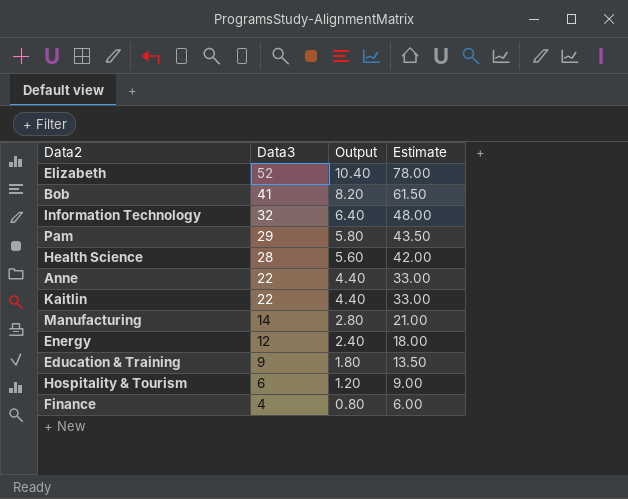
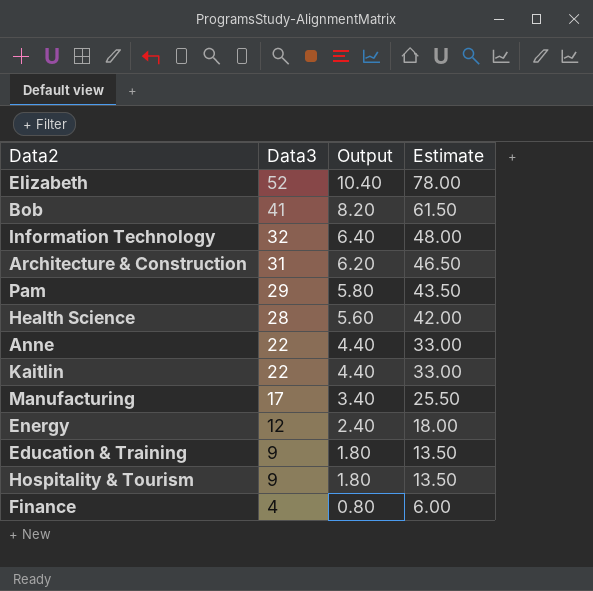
row Architecture & Construction: none -> 31 | 6.20 | 46.50
Manufacturing | Data3: 14 -> 17
Manufacturing | Output: 2.80 -> 3.40
Manufacturing | Estimate: 21.00 -> 25.50
Hospitality & Tourism | Data3: 6 -> 9
Hospitality & Tourism | Output: 1.20 -> 1.80
Hospitality & Tourism | Estimate: 9.00 -> 13.50

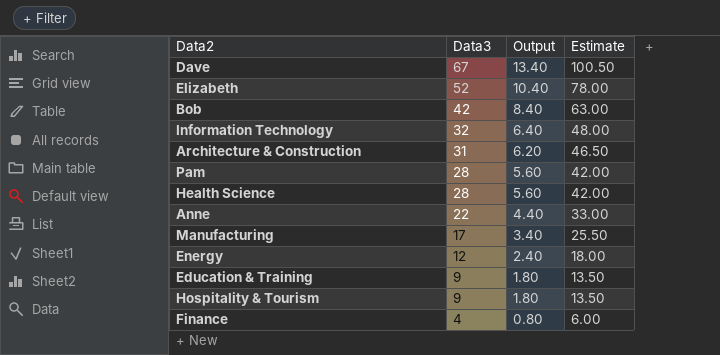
row Kaitlin: 22 | 4.40 | 33.00 -> none
row Dave: none -> 67 | 13.40 | 100.50
Bob | Data3: 41 -> 42
Bob | Output: 8.20 -> 8.40
Bob | Estimate: 61.50 -> 63.00
Pam | Data3: 29 -> 28
Pam | Output: 5.80 -> 5.60
Pam | Estimate: 43.50 -> 42.00

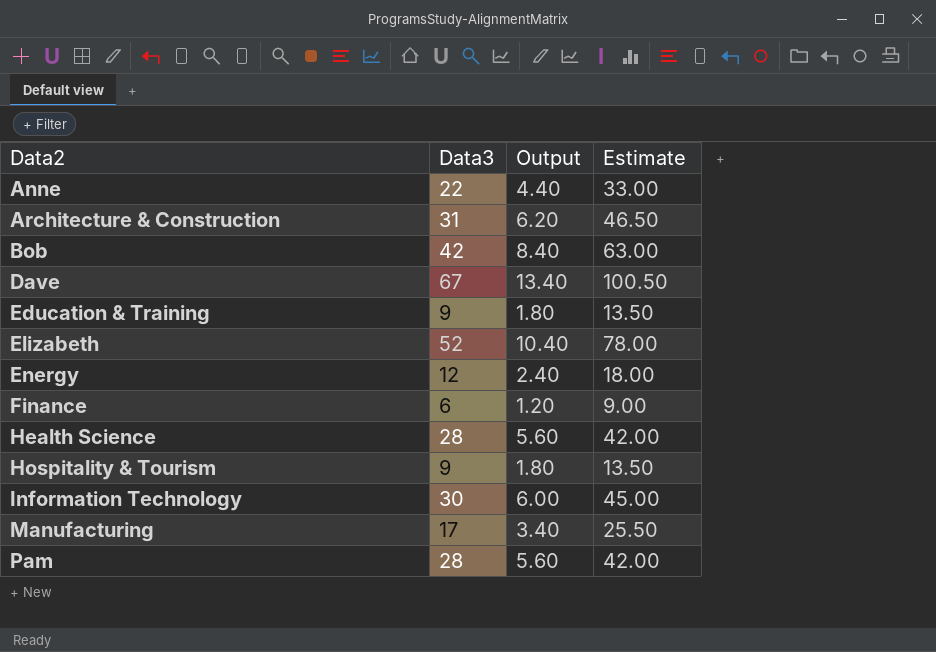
row order: Data3 descending -> Data2 ascending
Finance | Data3: 4 -> 6
Finance | Output: 0.80 -> 1.20
Finance | Estimate: 6.00 -> 9.00
Information Technology | Data3: 32 -> 30
Information Technology | Output: 6.40 -> 6.00
Information Technology | Estimate: 48.00 -> 45.00

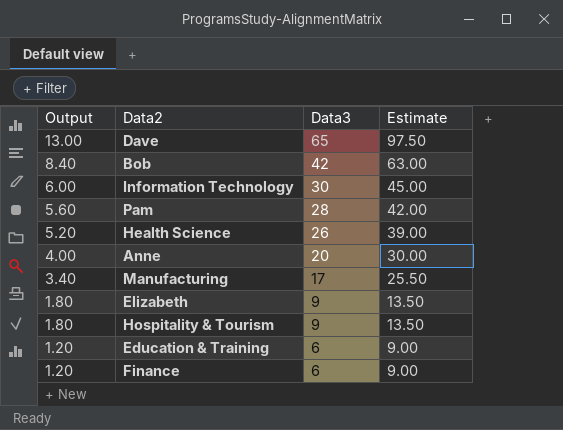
row order: Data2 ascending -> Output descending
column Output | position: 3 -> 1
row Architecture & Construction: 31 | 6.20 | 46.50 -> none
row Energy: 12 | 2.40 | 18.00 -> none
Dave | Output: 13.40 -> 13.00
Dave | Data3: 67 -> 65
Dave | Estimate: 100.50 -> 97.50
Health Science | Output: 5.60 -> 5.20
Health Science | Data3: 28 -> 26
Health Science | Estimate: 42.00 -> 39.00
Anne | Output: 4.40 -> 4.00
Anne | Data3: 22 -> 20
Anne | Estimate: 33.00 -> 30.00
Elizabeth | Output: 10.40 -> 1.80
Elizabeth | Data3: 52 -> 9
Elizabeth | Estimate: 78.00 -> 13.50
Education & Training | Output: 1.80 -> 1.20
Education & Training | Data3: 9 -> 6
Education & Training | Estimate: 13.50 -> 9.00

